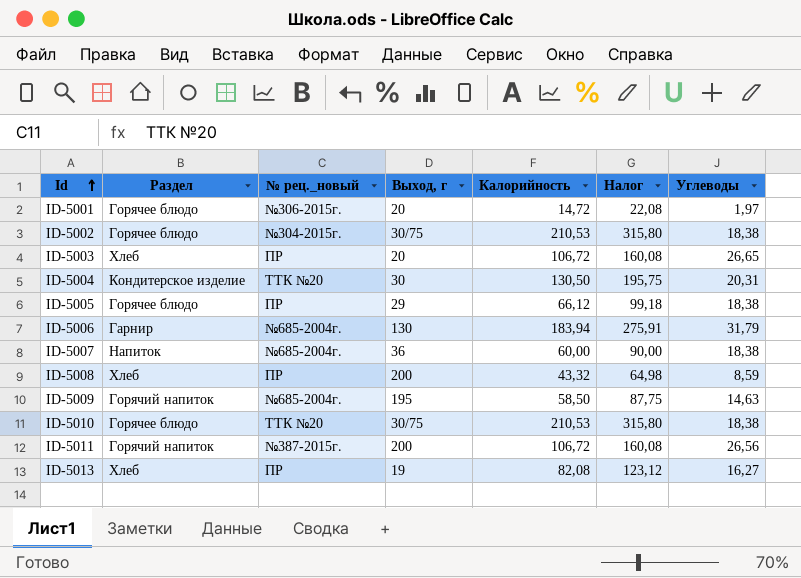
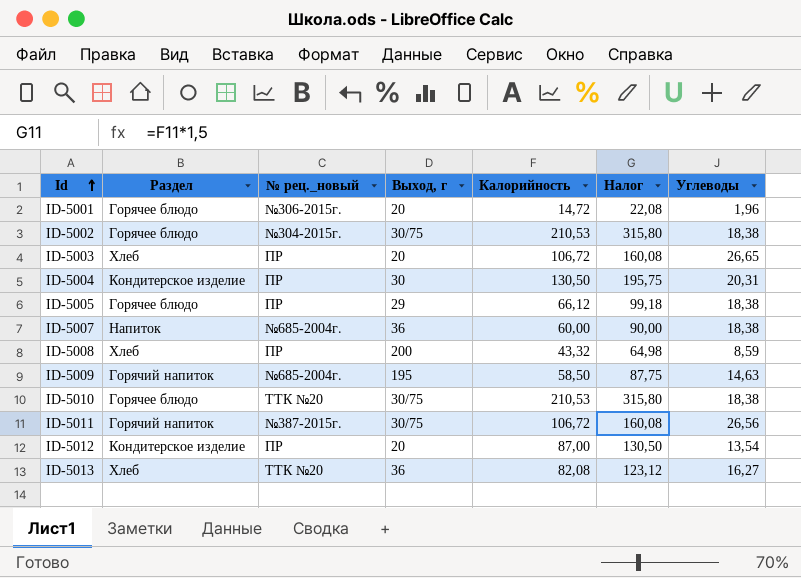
row ID-5006: Гарнир | №685-2004г. | 130 | 183,94 | 275,91 | 31,79 -> none
ID-5001 | Углеводы: 1,97 -> 1,96
ID-5004 | № рец._новый: ТТК №20 -> ПР
ID-5011 | Выход, г: 200 -> 30/75
row ID-5012: none -> Кондитерское изделие | ПР | 20 | 87,00 | 130,50 | 13,54
ID-5013 | № рец._новый: ПР -> ТТК №20
ID-5013 | Выход, г: 19 -> 36

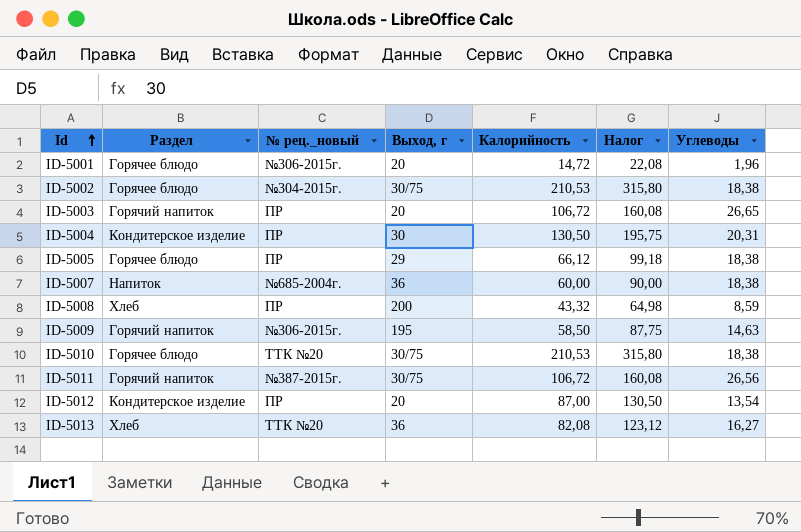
ID-5003 | Раздел: Хлеб -> Горячий напиток
ID-5009 | № рец._новый: №685-2004г. -> №306-2015г.

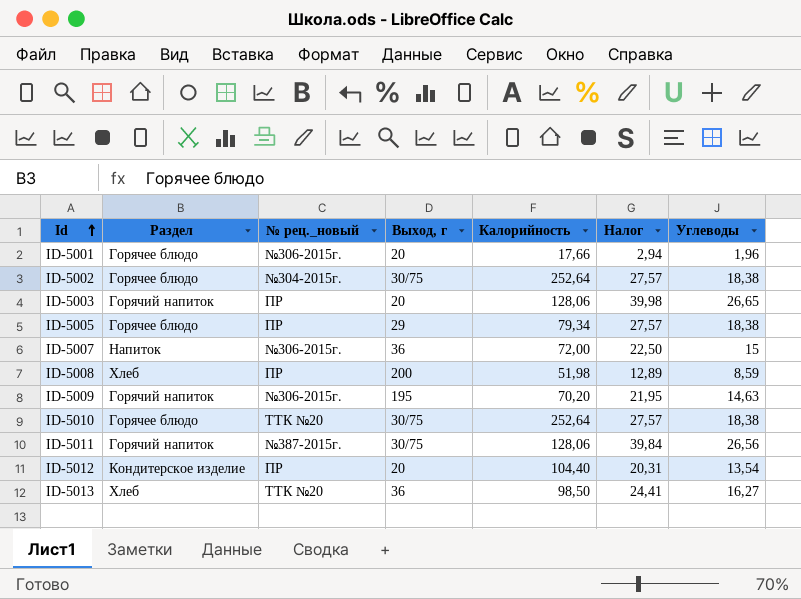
column Налог | formula: [Калорийность] * 1,5 -> [Углеводы] * 1,5
row ID-5004: Кондитерское изделие | ПР | 30 | 130,50 | 195,75 | 20,31 -> none
ID-5001 | Калорийность: 14,72 -> 17,66
ID-5002 | Калорийность: 210,53 -> 252,64
ID-5003 | Калорийность: 106,72 -> 128,06
ID-5005 | Калорийность: 66,12 -> 79,34
ID-5007 | № рец._новый: №685-2004г. -> №306-2015г.
ID-5007 | Калорийность: 60,00 -> 72,00
ID-5007 | Углеводы: 18,38 -> 15
ID-5008 | Калорийность: 43,32 -> 51,98
ID-5009 | Калорийность: 58,50 -> 70,20
ID-5010 | Калорийность: 210,53 -> 252,64
ID-5011 | Калорийность: 106,72 -> 128,06
ID-5012 | Калорийность: 87,00 -> 104,40
ID-5013 | Калорийность: 82,08 -> 98,50

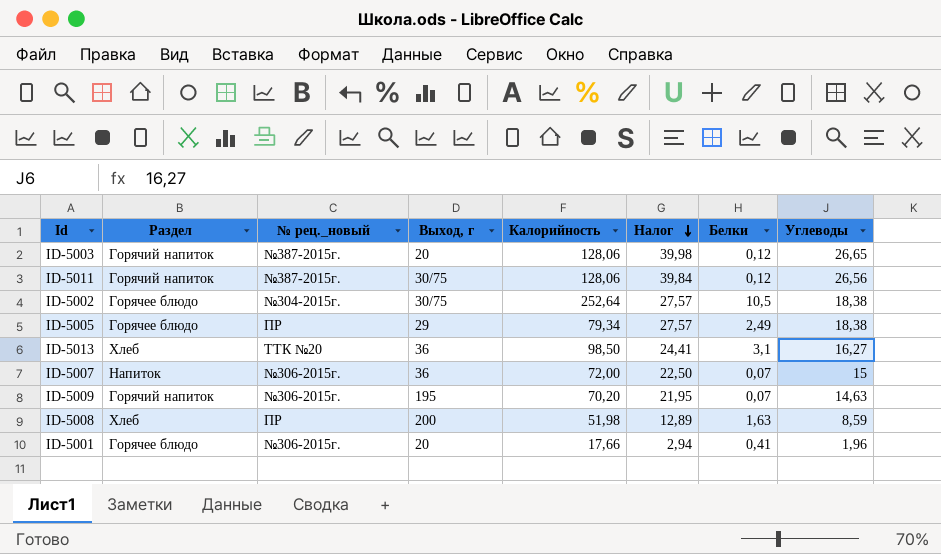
row order: Id ascending -> Налог descending
column Белки | position: none -> 7
row ID-5010: Горячее блюдо | ТТК №20 | 30/75 | 252,64 | 27,57 | 18,38 -> none
row ID-5012: Кондитерское изделие | ПР | 20 | 104,40 | 20,31 | 13,54 -> none
ID-5003 | № рец._новый: ПР -> №387-2015г.

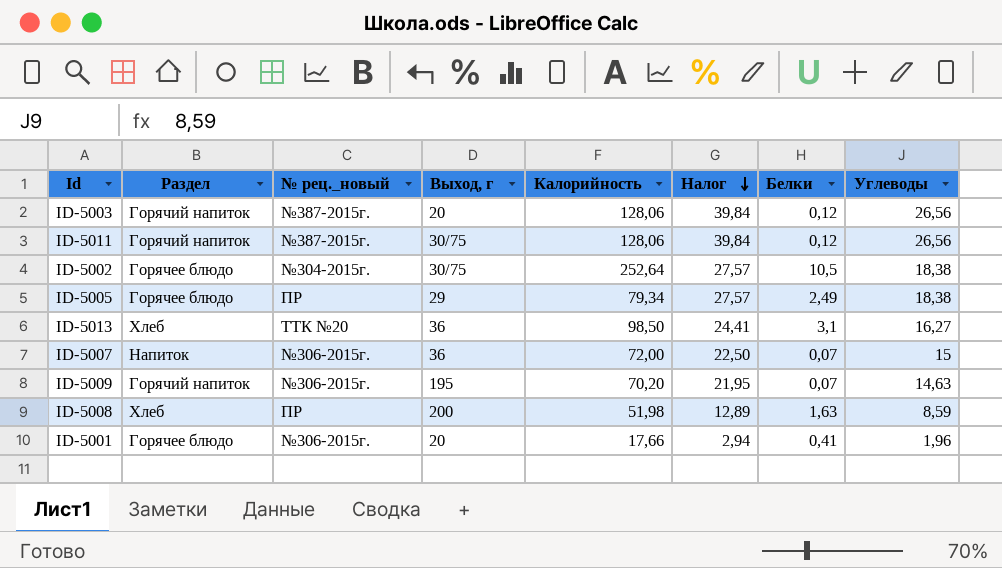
ID-5003 | Налог: 39,98 -> 39,84
ID-5003 | Углеводы: 26,65 -> 26,56

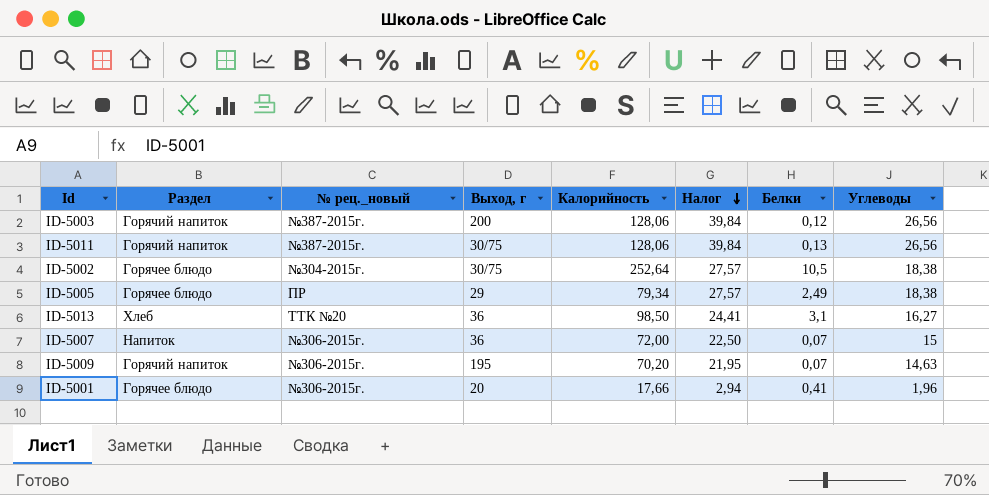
row ID-5008: Хлеб | ПР | 200 | 51,98 | 12,89 | 1,63 | 8,59 -> none
ID-5003 | Выход, г: 20 -> 200
ID-5011 | Белки: 0,12 -> 0,13

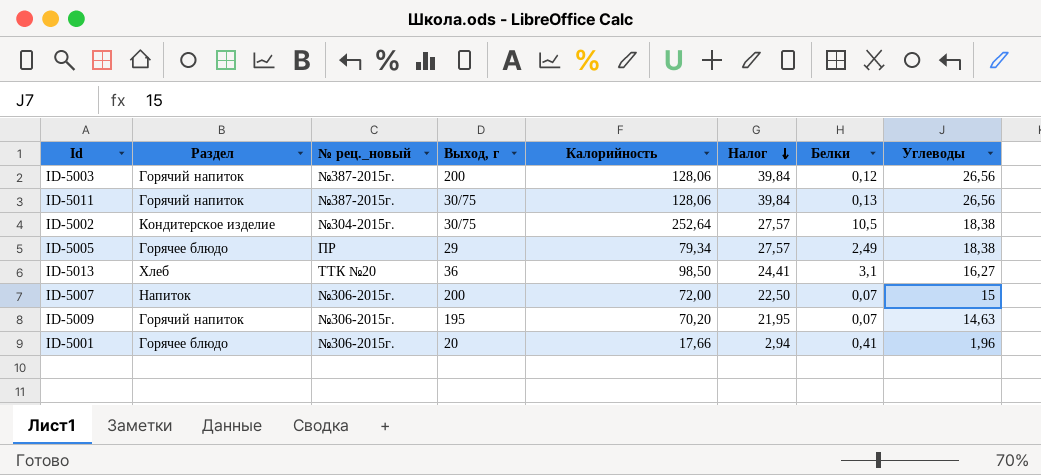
ID-5002 | Раздел: Горячее блюдо -> Кондитерское изделие
ID-5007 | Выход, г: 36 -> 200

